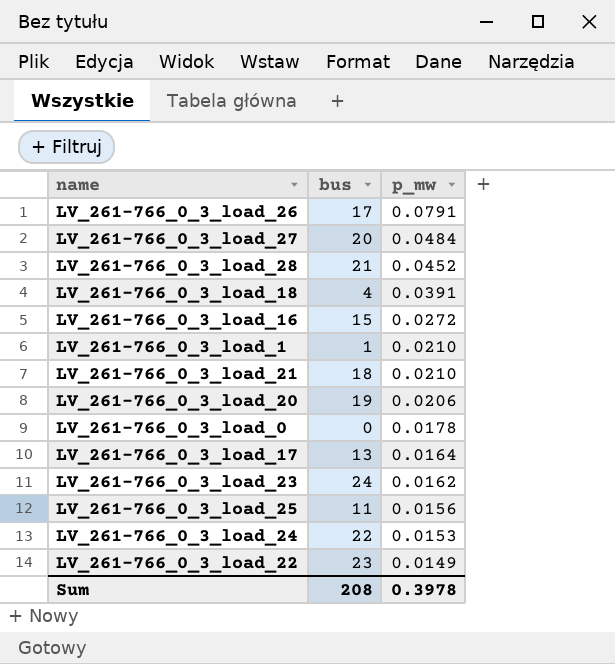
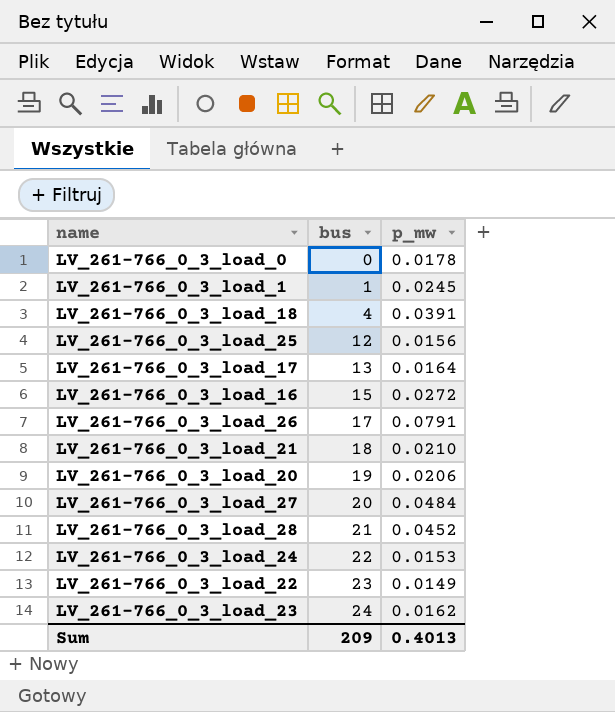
row order: p_mw descending -> bus ascending
LV_261-766_0_3_load_1 | p_mw: 0.0210 -> 0.0245
LV_261-766_0_3_load_25 | bus: 11 -> 12
Sum | bus: 208 -> 209
Sum | p_mw: 0.3978 -> 0.4013

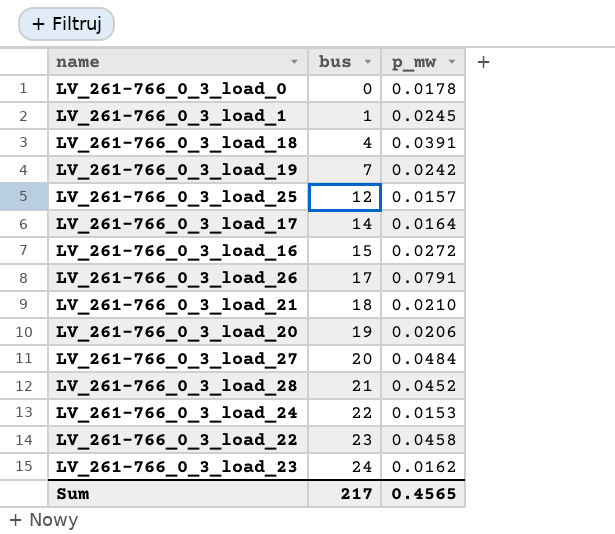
row LV_261-766_0_3_load_19: none -> 7 | 0.0242
LV_261-766_0_3_load_25 | p_mw: 0.0156 -> 0.0157
LV_261-766_0_3_load_17 | bus: 13 -> 14
LV_261-766_0_3_load_22 | p_mw: 0.0149 -> 0.0458
Sum | bus: 209 -> 217
Sum | p_mw: 0.4013 -> 0.4565

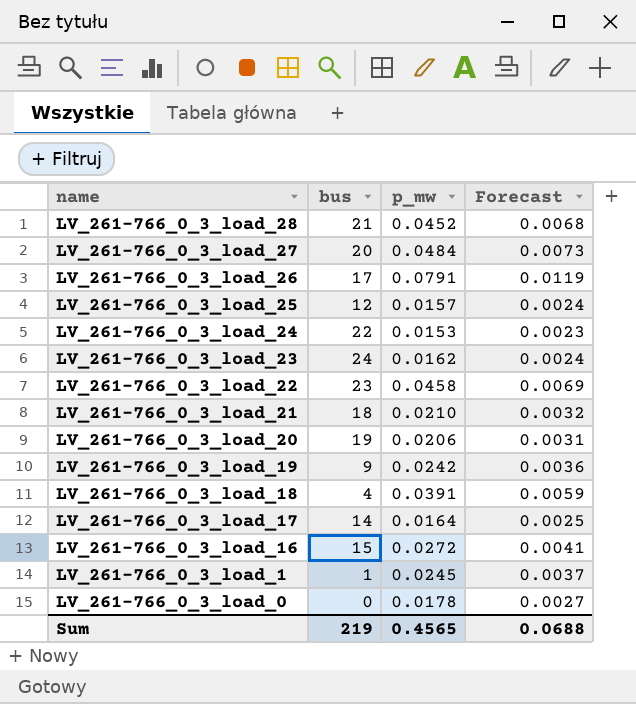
row order: bus ascending -> name descending
column Forecast | formula: none -> [p_mw] * 0.15
LV_261-766_0_3_load_19 | bus: 7 -> 9
Sum | bus: 217 -> 219

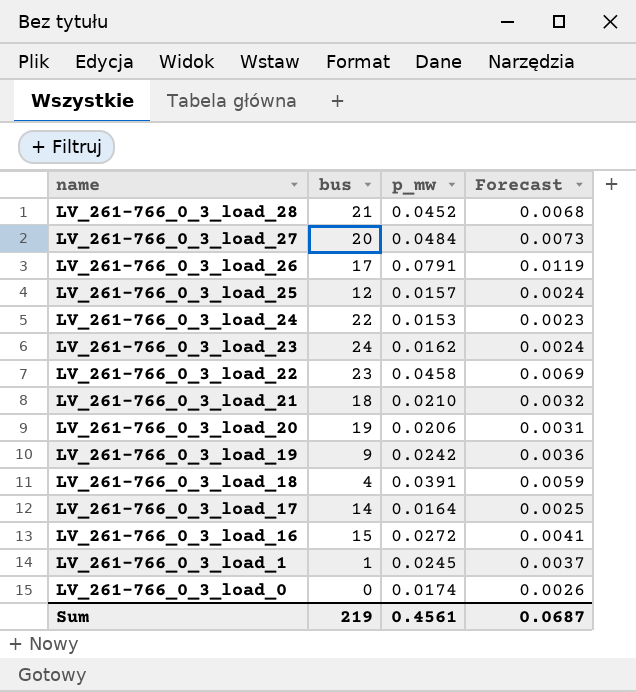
LV_261-766_0_3_load_0 | p_mw: 0.0178 -> 0.0174
LV_261-766_0_3_load_0 | Forecast: 0.0027 -> 0.0026
Sum | p_mw: 0.4565 -> 0.4561
Sum | Forecast: 0.0688 -> 0.0687

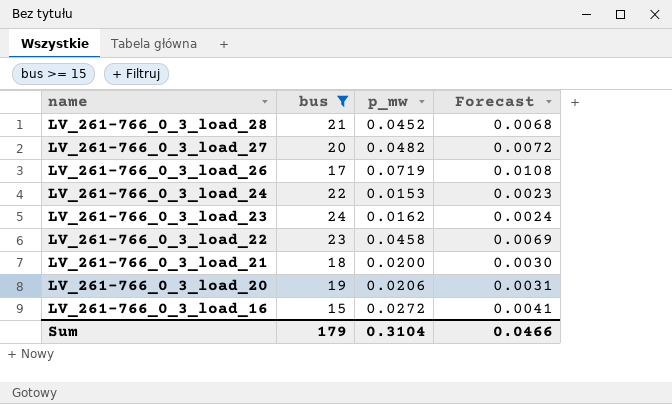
filter: none -> bus >= 15
LV_261-766_0_3_load_27 | p_mw: 0.0484 -> 0.0482
LV_261-766_0_3_load_27 | Forecast: 0.0073 -> 0.0072
LV_261-766_0_3_load_26 | p_mw: 0.0791 -> 0.0719
LV_261-766_0_3_load_26 | Forecast: 0.0119 -> 0.0108
LV_261-766_0_3_load_21 | p_mw: 0.0210 -> 0.0200
LV_261-766_0_3_load_21 | Forecast: 0.0032 -> 0.0030
Sum | bus: 219 -> 179
Sum | p_mw: 0.4561 -> 0.3104
Sum | Forecast: 0.0687 -> 0.0466

